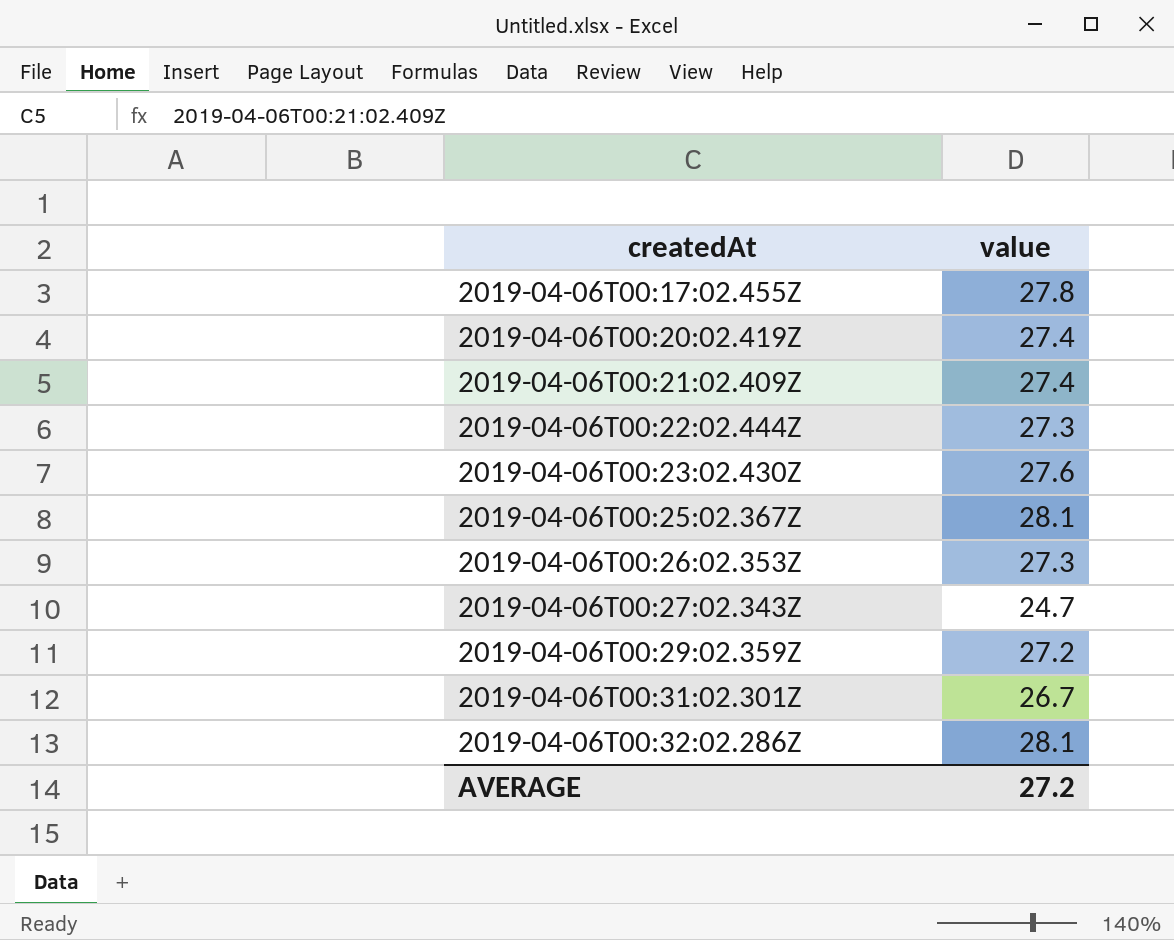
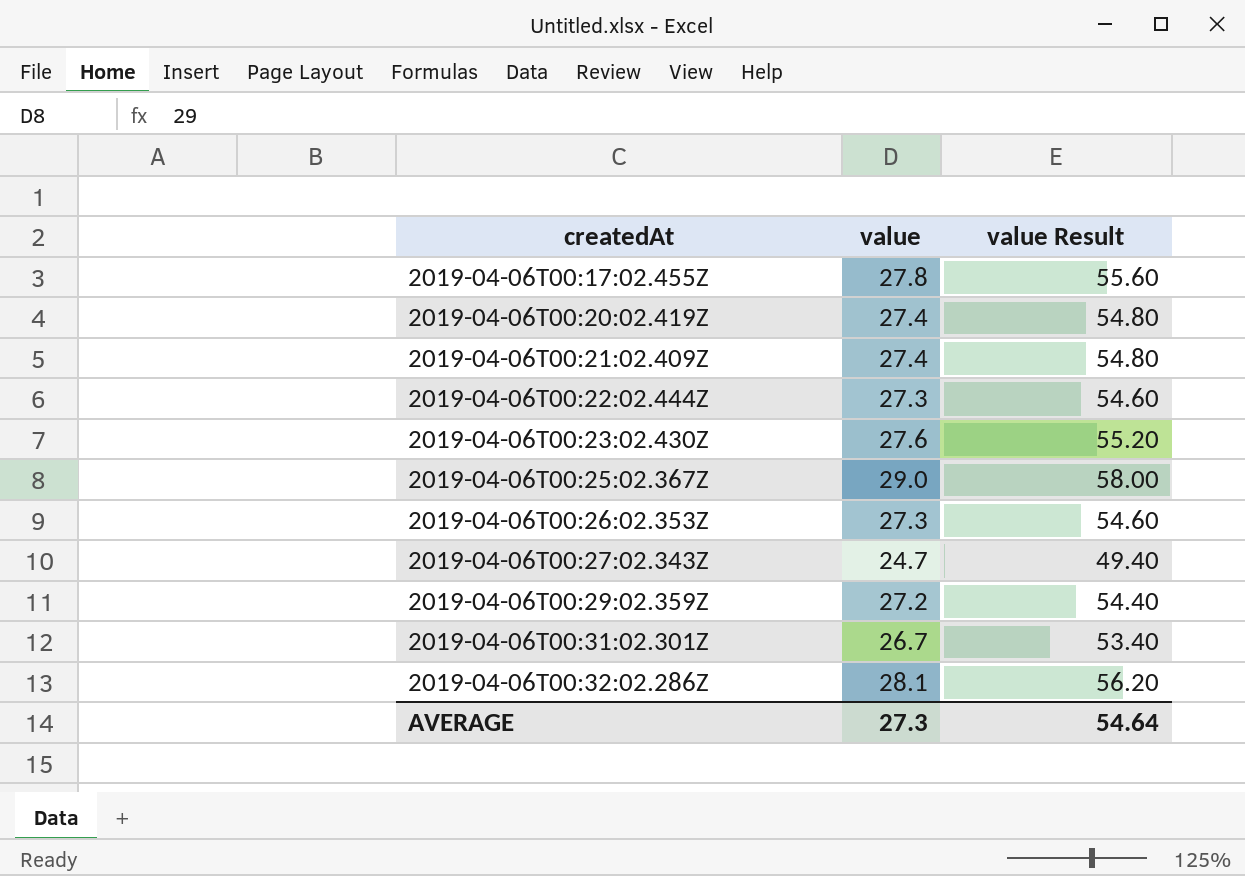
column value Result | formula: none -> [value] * 2
2019-04-06T00:25:02.367Z | value: 28.1 -> 29.0
AVERAGE | value: 27.2 -> 27.3

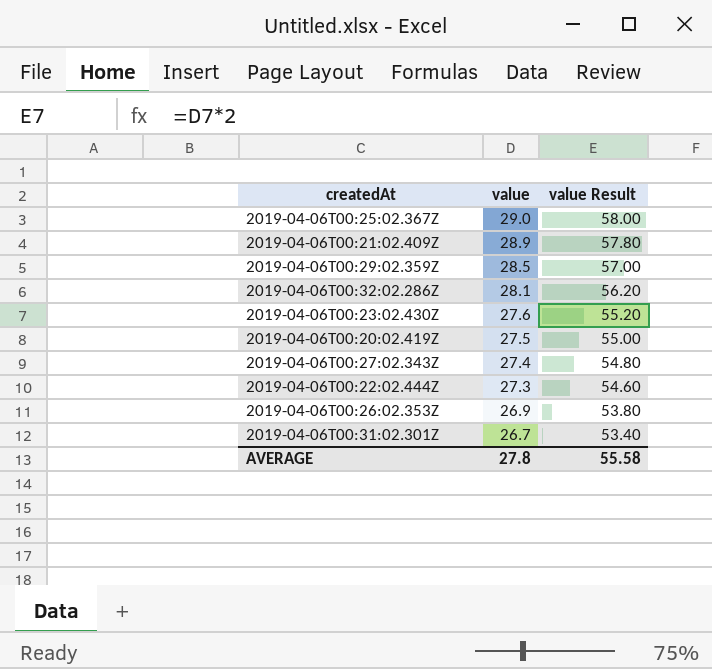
row order: createdAt ascending -> value descending
row 2019-04-06T00:17:02.455Z: 27.8 | 55.60 -> none
2019-04-06T00:21:02.409Z | value: 27.4 -> 28.9
2019-04-06T00:21:02.409Z | value Result: 54.80 -> 57.80
2019-04-06T00:29:02.359Z | value: 27.2 -> 28.5
2019-04-06T00:29:02.359Z | value Result: 54.40 -> 57.00
2019-04-06T00:20:02.419Z | value: 27.4 -> 27.5
2019-04-06T00:20:02.419Z | value Result: 54.80 -> 55.00
2019-04-06T00:27:02.343Z | value: 24.7 -> 27.4
2019-04-06T00:27:02.343Z | value Result: 49.40 -> 54.80
2019-04-06T00:26:02.353Z | value: 27.3 -> 26.9
2019-04-06T00:26:02.353Z | value Result: 54.60 -> 53.80
AVERAGE | value: 27.3 -> 27.8
AVERAGE | value Result: 54.64 -> 55.58

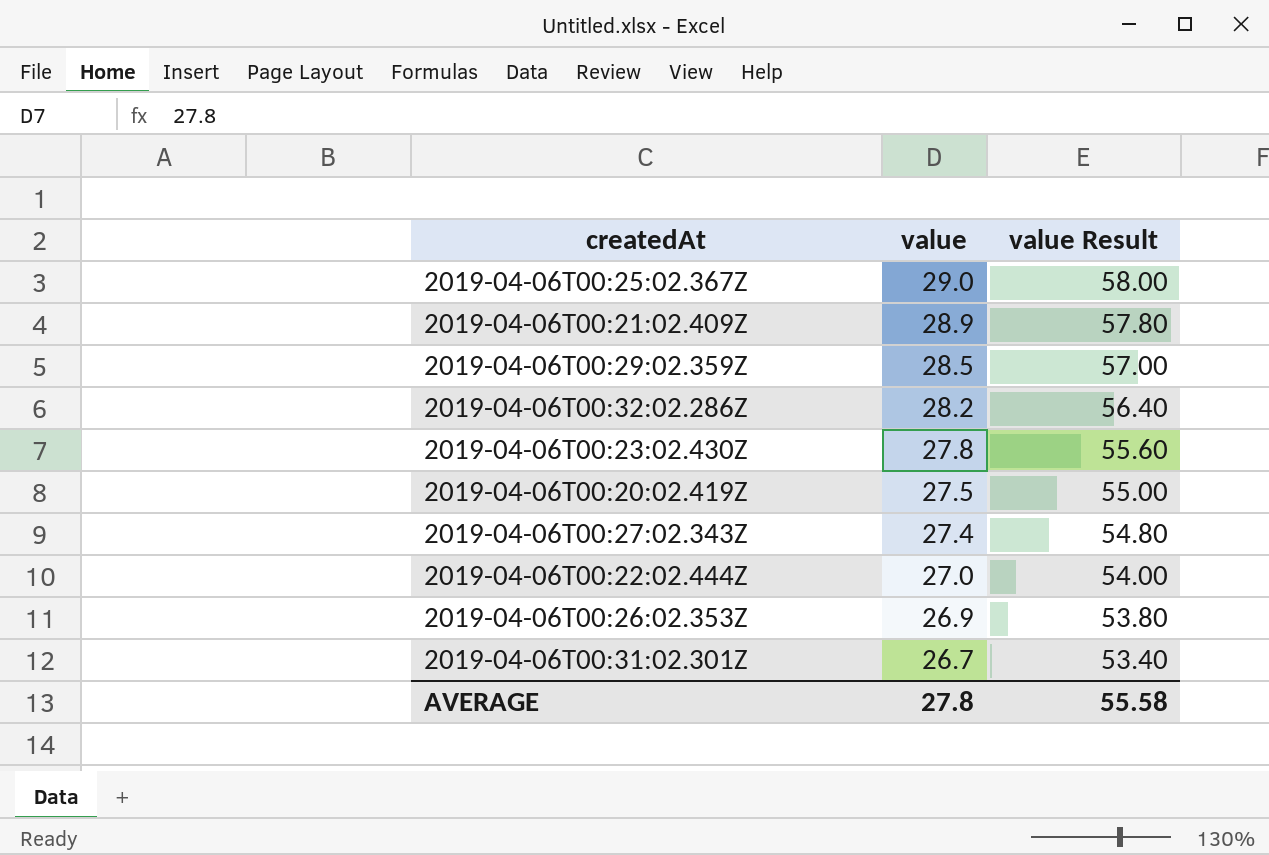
2019-04-06T00:32:02.286Z | value: 28.1 -> 28.2
2019-04-06T00:32:02.286Z | value Result: 56.20 -> 56.40
2019-04-06T00:23:02.430Z | value: 27.6 -> 27.8
2019-04-06T00:23:02.430Z | value Result: 55.20 -> 55.60
2019-04-06T00:22:02.444Z | value: 27.3 -> 27.0
2019-04-06T00:22:02.444Z | value Result: 54.60 -> 54.00

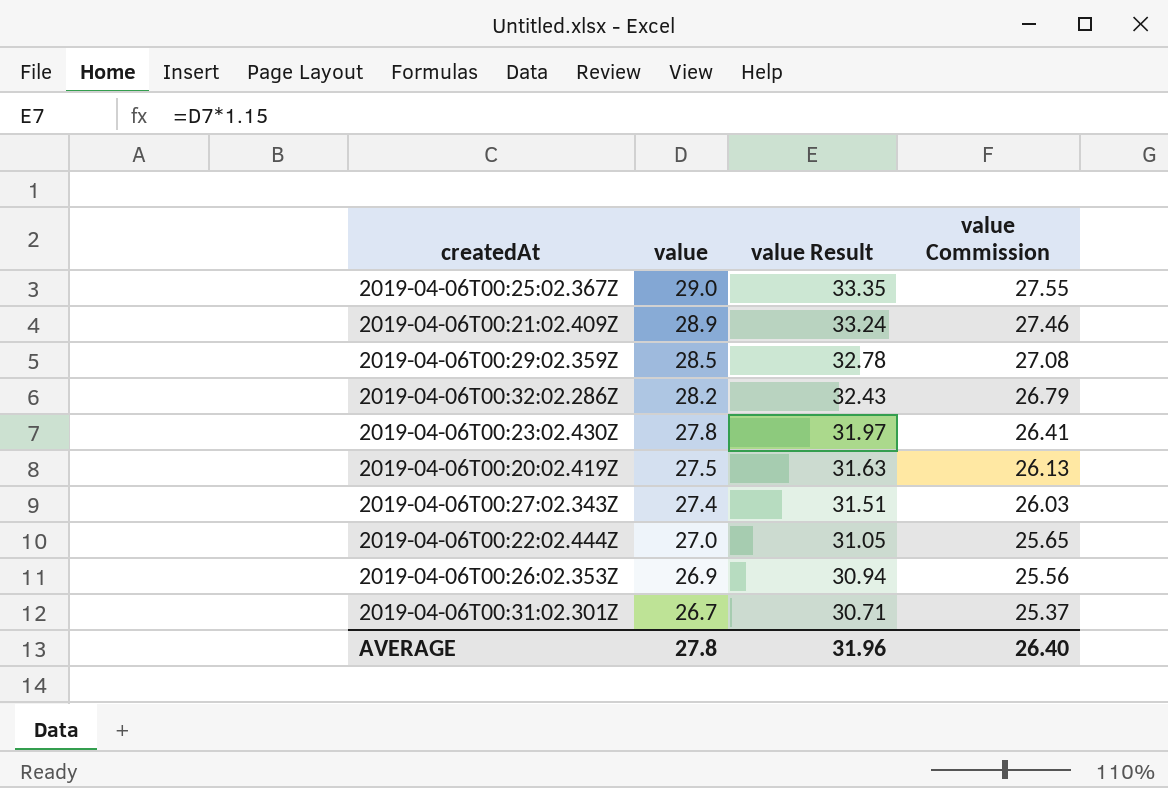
column value Result | formula: [value] * 2 -> [value] * 1.15
column value Commission | formula: none -> [value] * 0.95
AVERAGE | value Result: 55.58 -> 31.96

